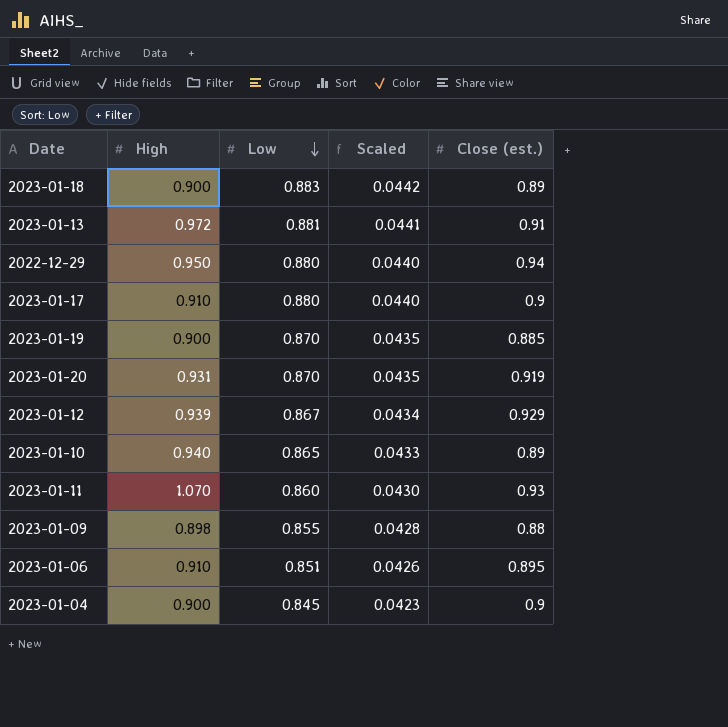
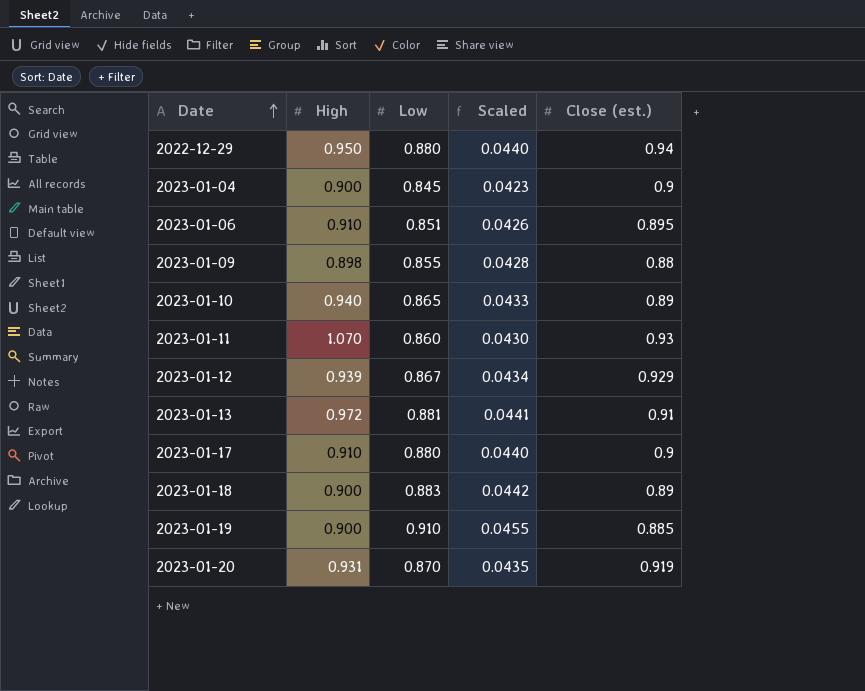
row order: Low descending -> Date ascending
2023-01-19 | Low: 0.870 -> 0.910
2023-01-19 | Scaled: 0.0435 -> 0.0455

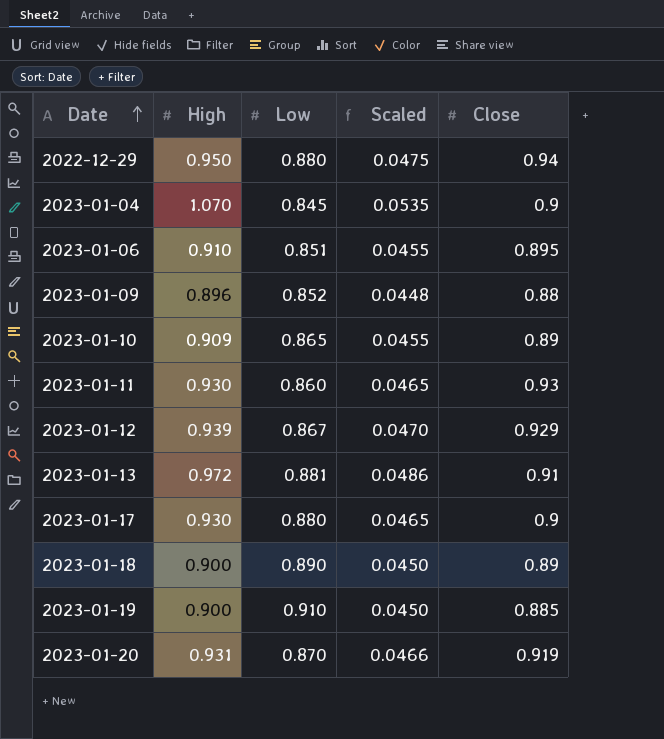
column Scaled | formula: [Low] * 0.05 -> [High] * 0.05
column name: Close (est.) -> Close
2023-01-04 | High: 0.900 -> 1.070
2023-01-09 | High: 0.898 -> 0.896
2023-01-09 | Low: 0.855 -> 0.852
2023-01-10 | High: 0.940 -> 0.909
2023-01-11 | High: 1.070 -> 0.930
2023-01-17 | High: 0.910 -> 0.930
2023-01-18 | Low: 0.883 -> 0.890

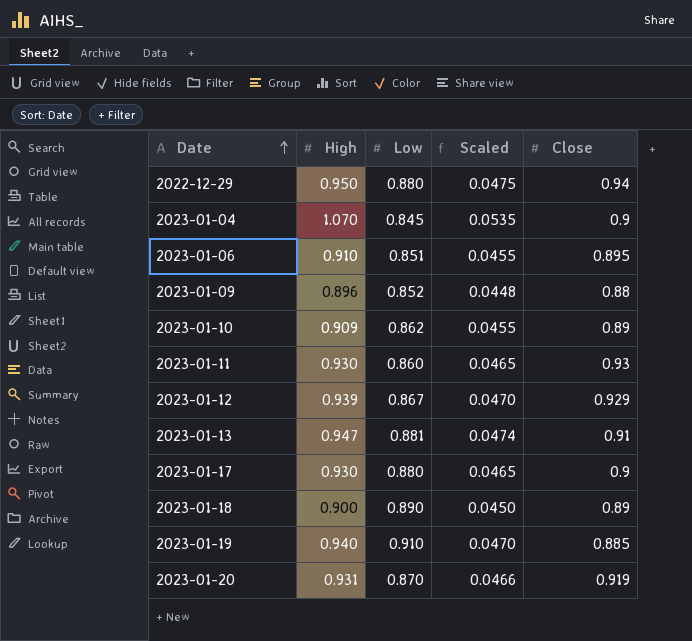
2023-01-10 | Low: 0.865 -> 0.862
2023-01-13 | High: 0.972 -> 0.947
2023-01-13 | Scaled: 0.0486 -> 0.0474
2023-01-19 | High: 0.900 -> 0.940
2023-01-19 | Scaled: 0.0450 -> 0.0470

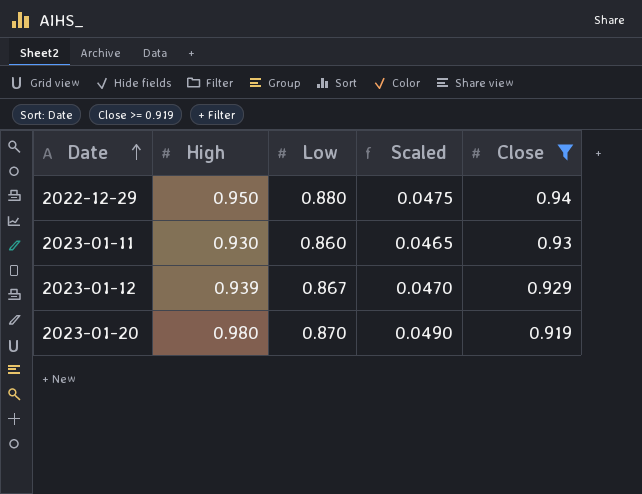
filter: none -> Close >= 0.919
2023-01-20 | High: 0.931 -> 0.980
2023-01-20 | Scaled: 0.0466 -> 0.0490

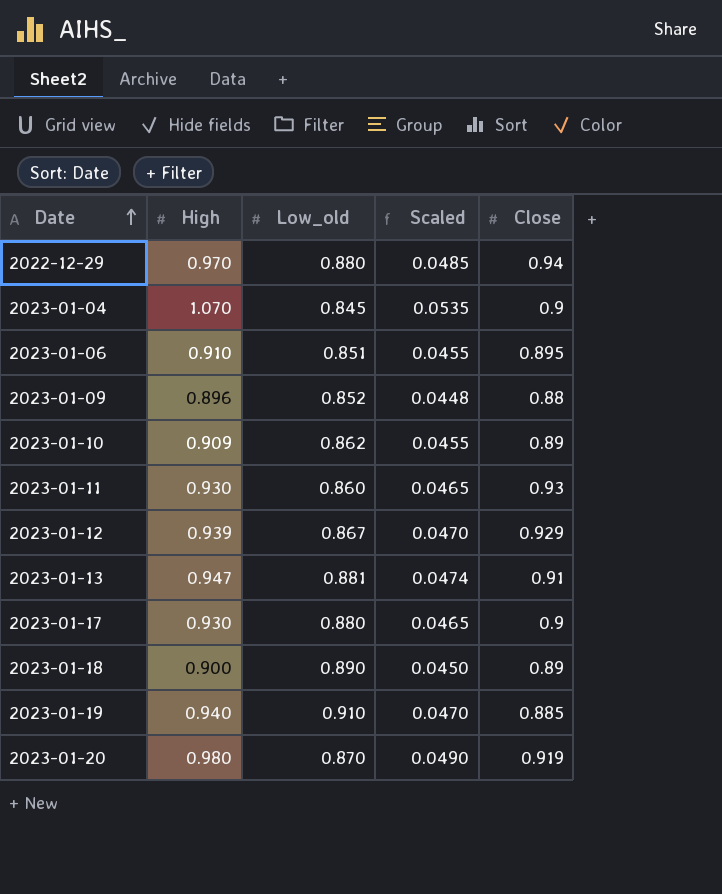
filter: Close >= 0.919 -> none
column name: Low -> Low_old
2022-12-29 | High: 0.950 -> 0.970
2022-12-29 | Scaled: 0.0475 -> 0.0485

